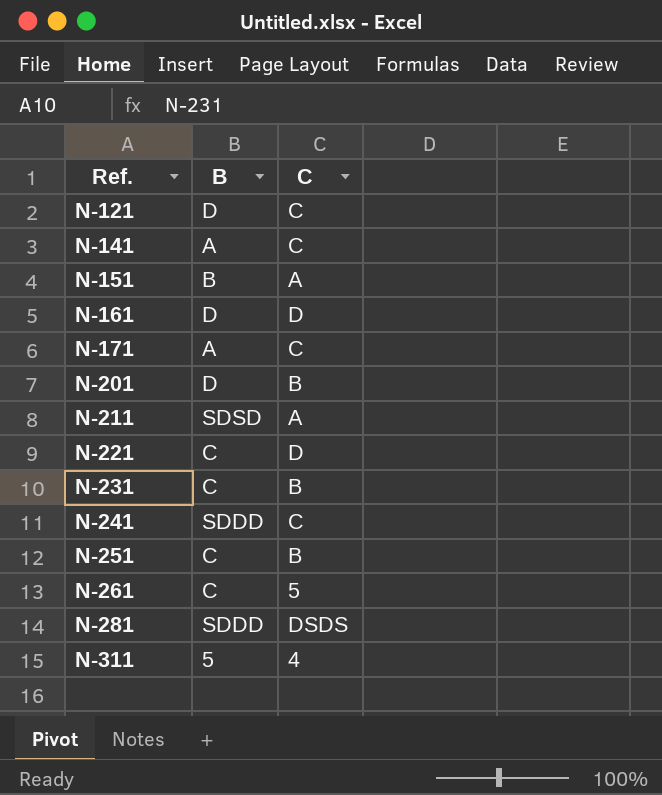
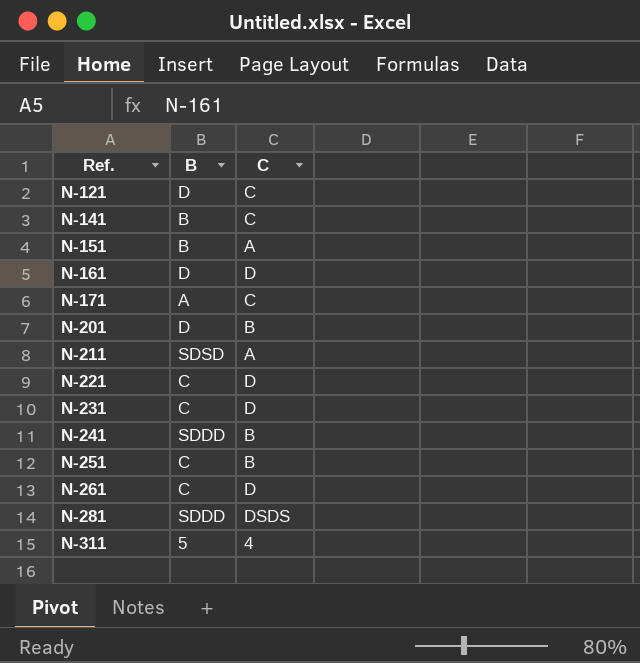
N-141 | B: A -> B
N-231 | C: B -> D
N-241 | C: C -> B
N-261 | C: 5 -> D

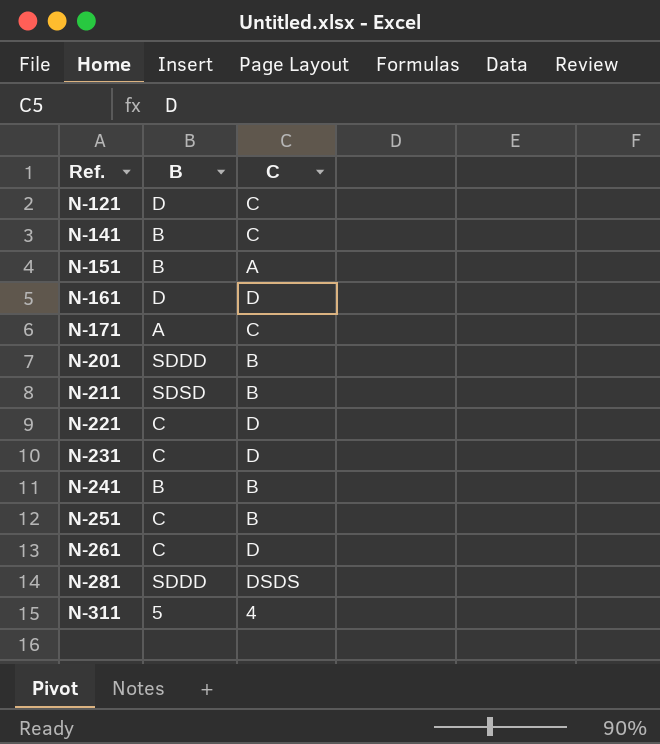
N-201 | B: D -> SDDD
N-211 | C: A -> B
N-241 | B: SDDD -> B

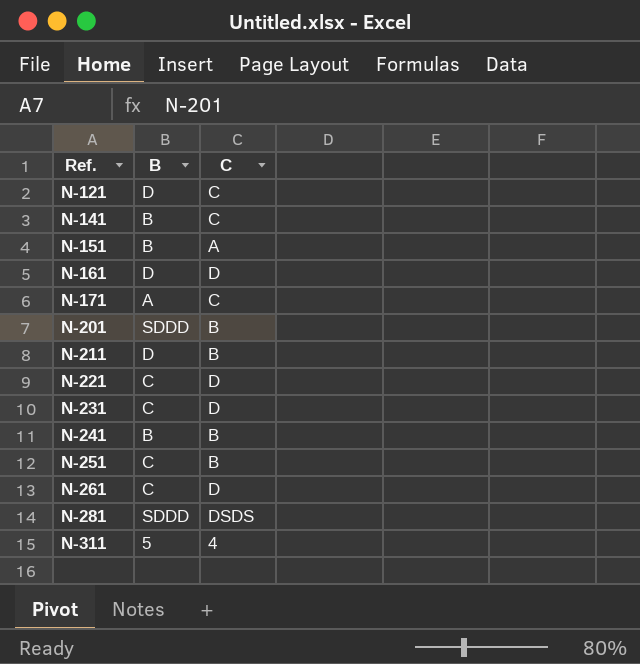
N-211 | B: SDSD -> D

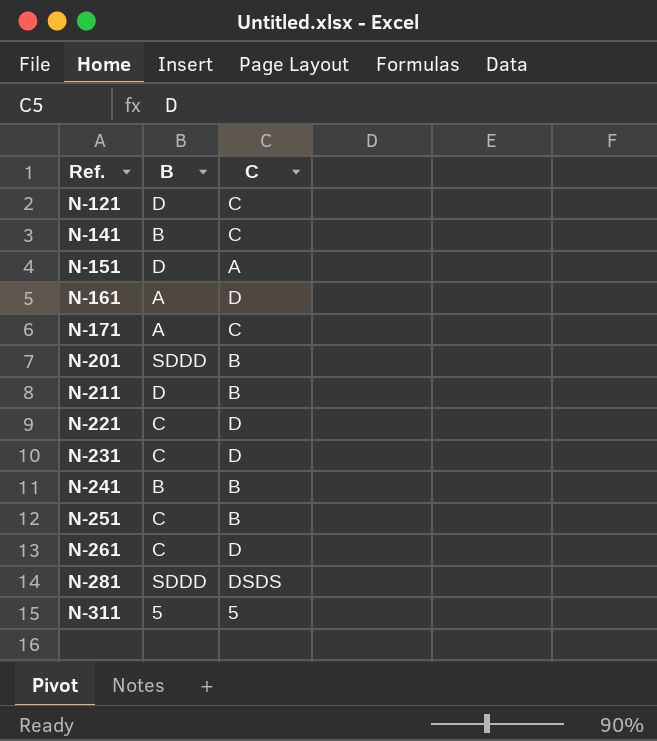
N-151 | B: B -> D
N-161 | B: D -> A
N-311 | C: 4 -> 5

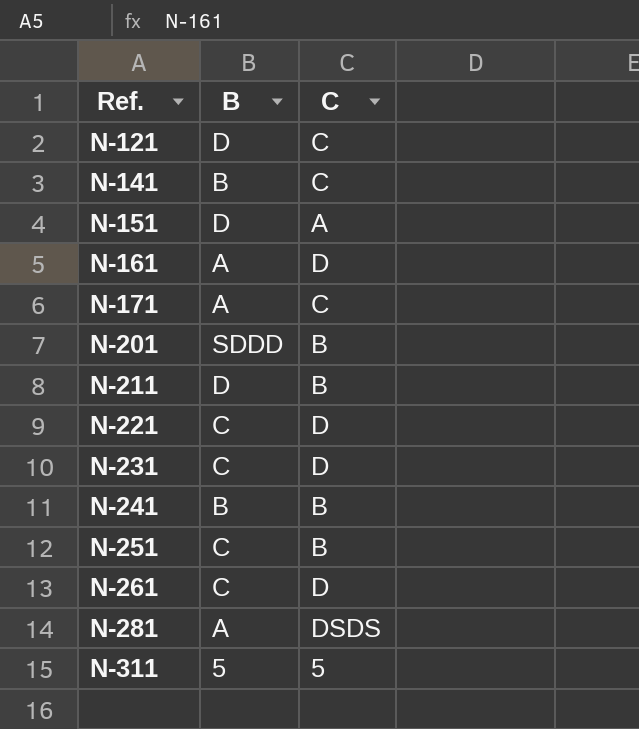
N-281 | B: SDDD -> A

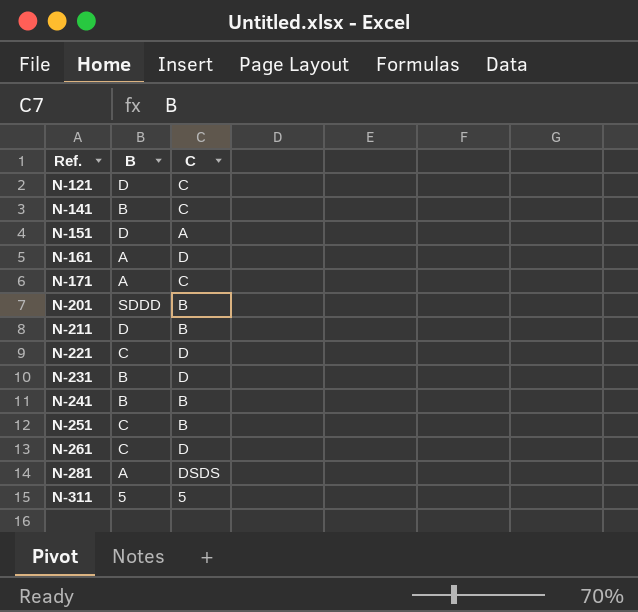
N-231 | B: C -> B

